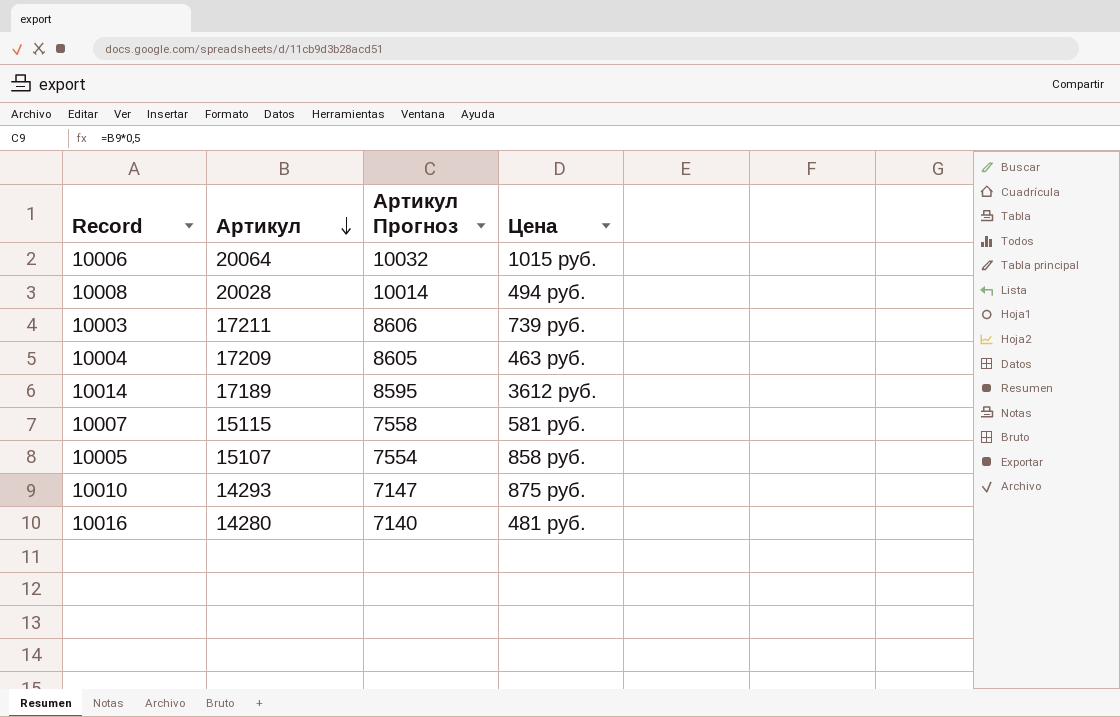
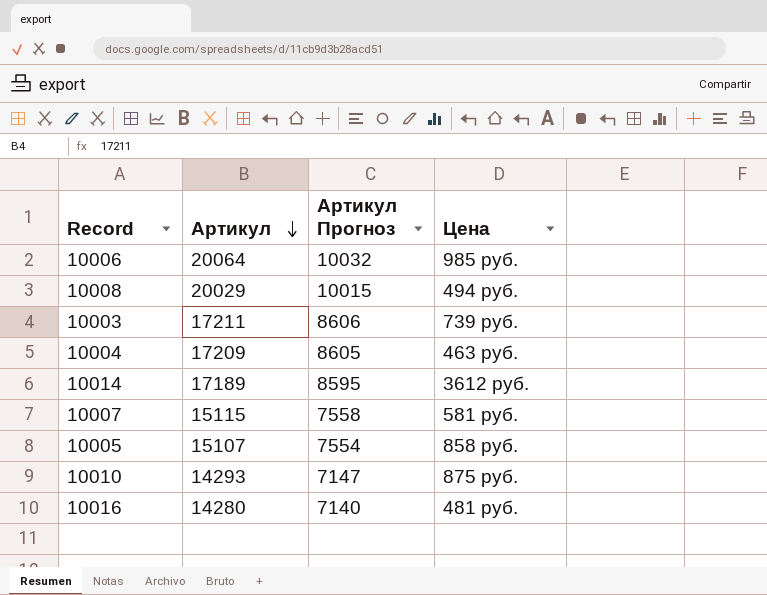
10006 | Цена: 1015 руб. -> 985 руб.
10008 | Артикул: 20028 -> 20029
10008 | Артикул Прогноз: 10014 -> 10015

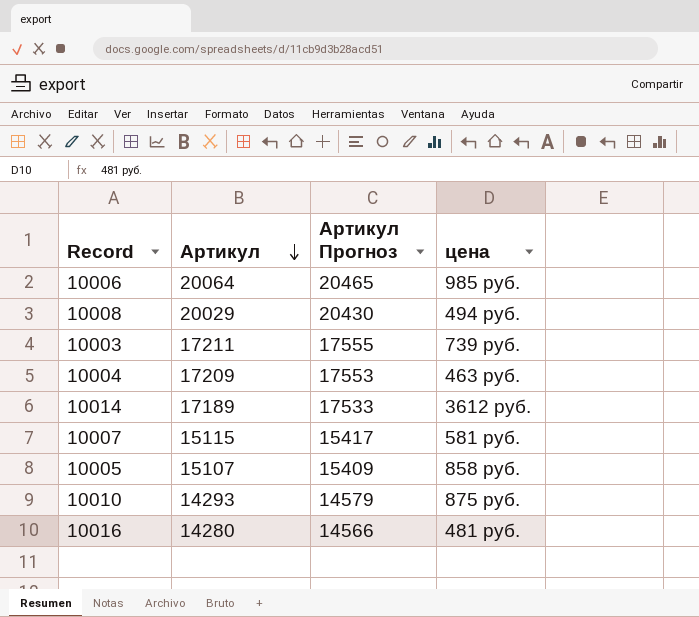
column Артикул Прогноз | formula: [Артикул] * 0,5 -> [Артикул] * 1,02
column name: Цена -> цена

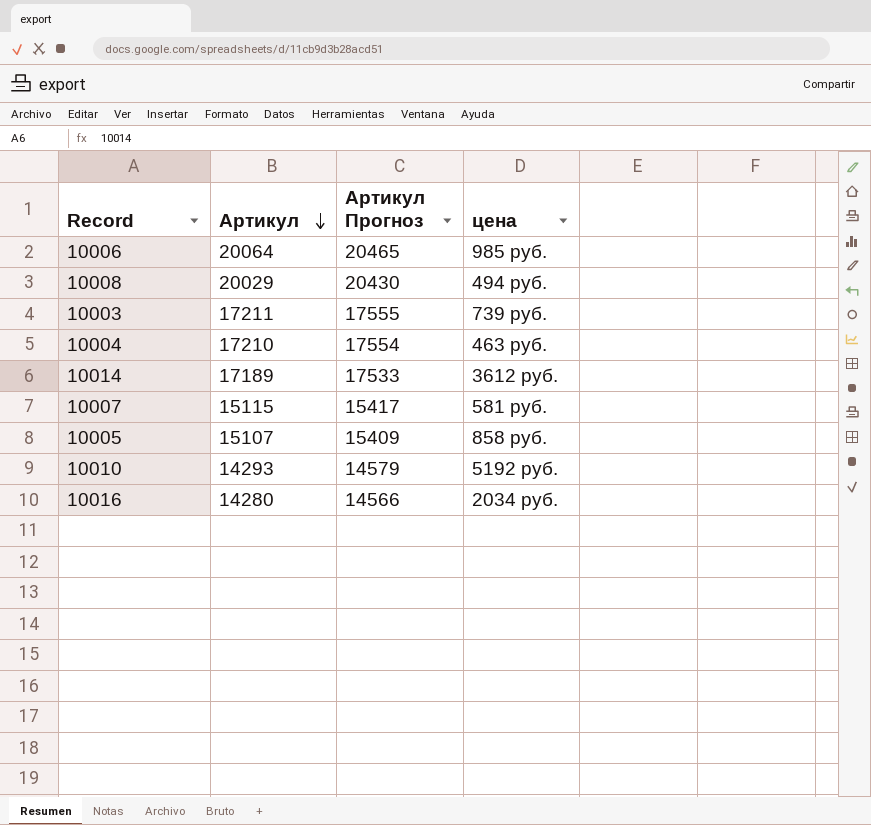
10004 | Артикул: 17209 -> 17210
10004 | Артикул Прогноз: 17553 -> 17554
10010 | цена: 875 руб. -> 5192 руб.
10016 | цена: 481 руб. -> 2034 руб.

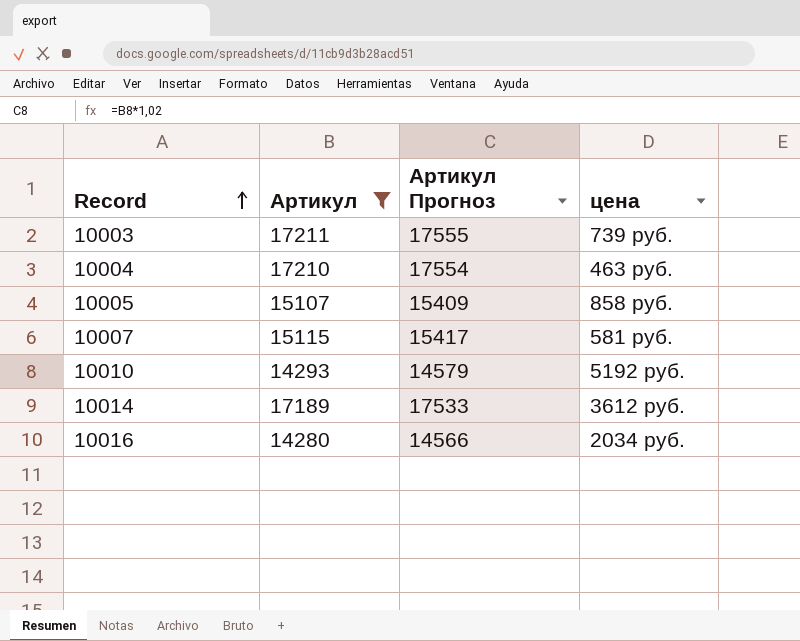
filter: none -> Артикул <= 17211
row order: Артикул descending -> Record ascending

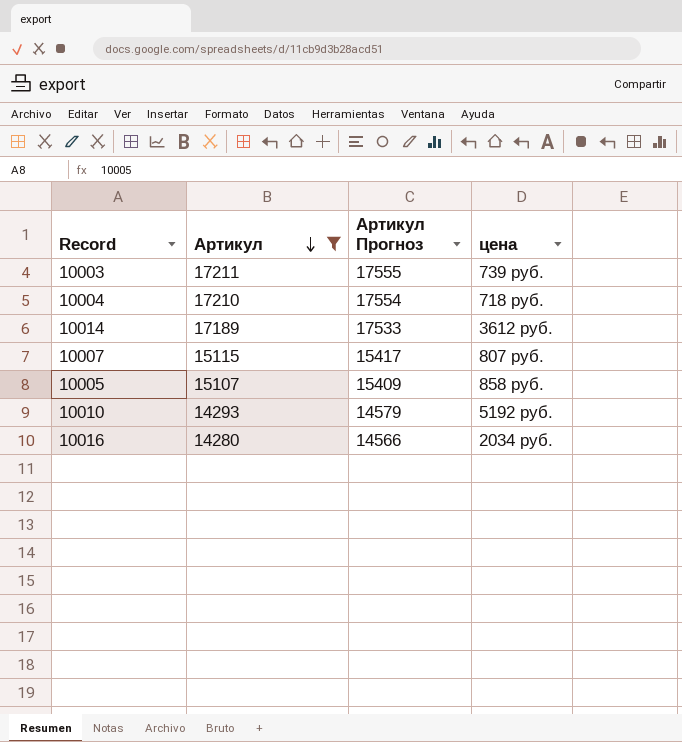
row order: Record ascending -> Артикул descending
10004 | цена: 463 руб. -> 718 руб.
10007 | цена: 581 руб. -> 807 руб.

